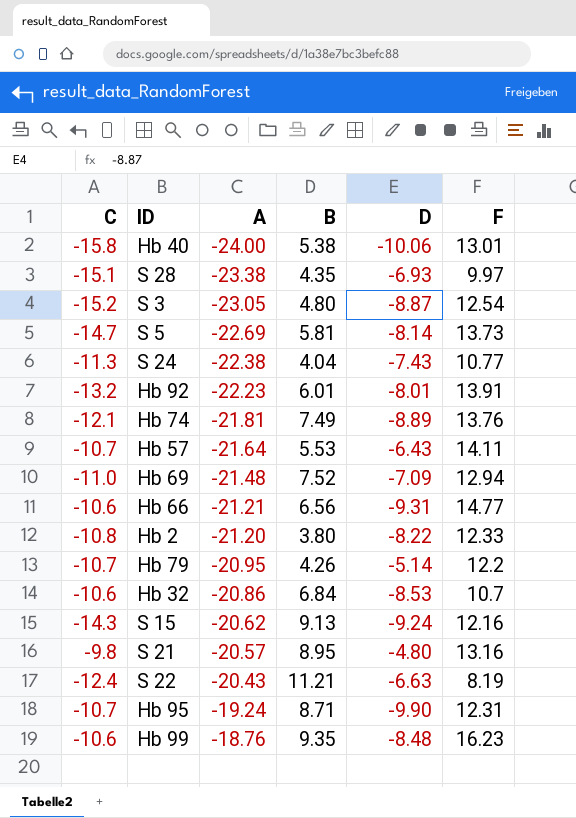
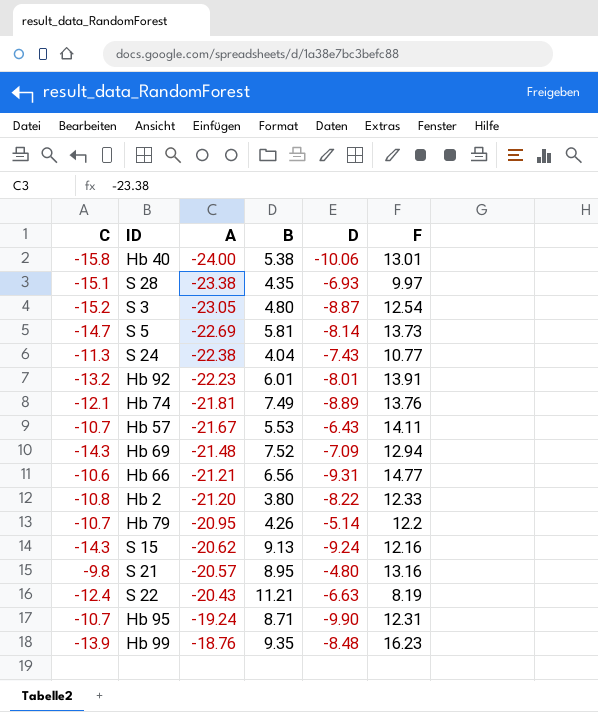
row Hb 32: -10.6 | -20.86 | 6.84 | -8.53 | 10.7 -> none
Hb 57 | A: -21.64 -> -21.67
Hb 69 | C: -11.0 -> -14.3
Hb 99 | C: -10.6 -> -13.9

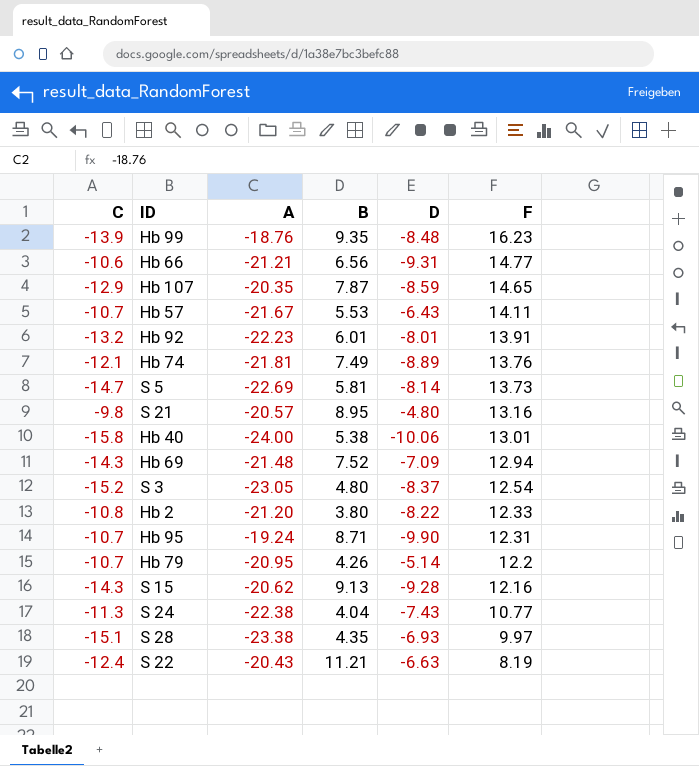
row order: A ascending -> F descending
row Hb 107: none -> -12.9 | -20.35 | 7.87 | -8.59 | 14.65
S 3 | D: -8.87 -> -8.37
S 15 | D: -9.24 -> -9.28

